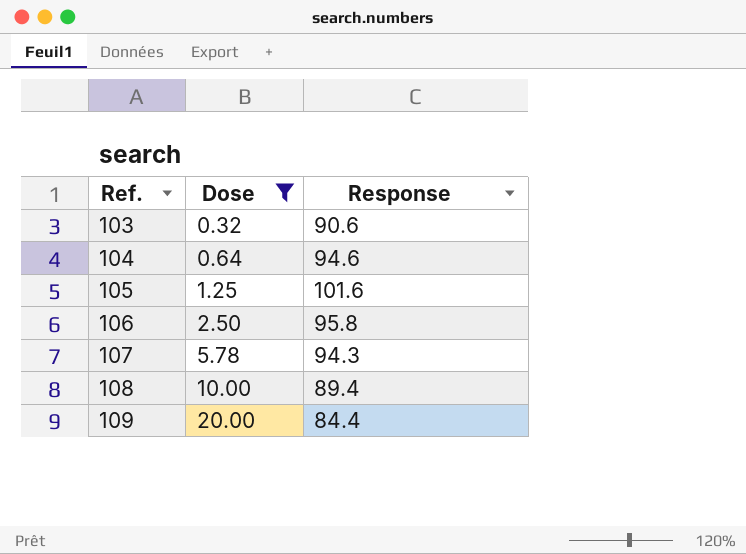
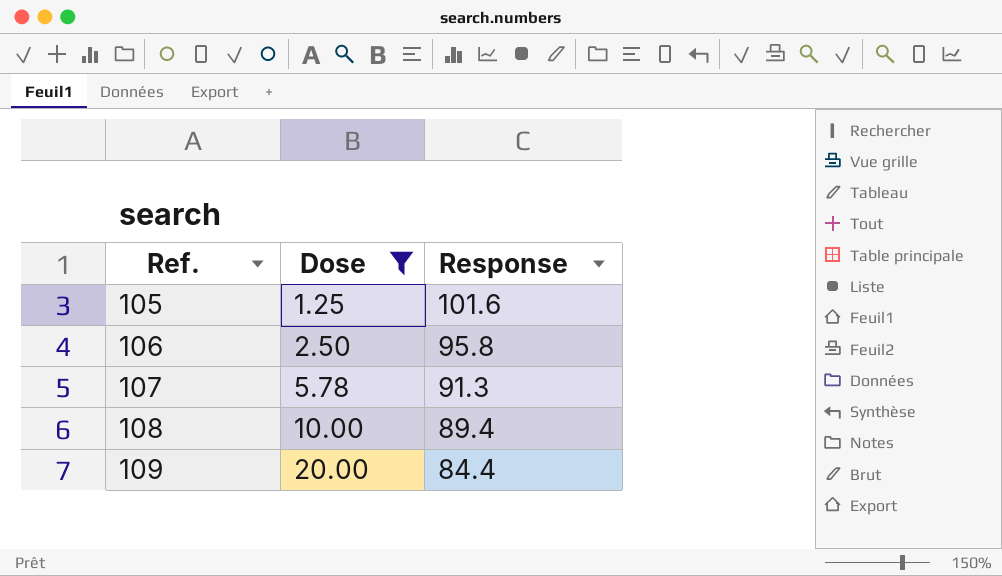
row 103: 0.32 | 90.6 -> none
row 104: 0.64 | 94.6 -> none
107 | Response: 94.3 -> 91.3

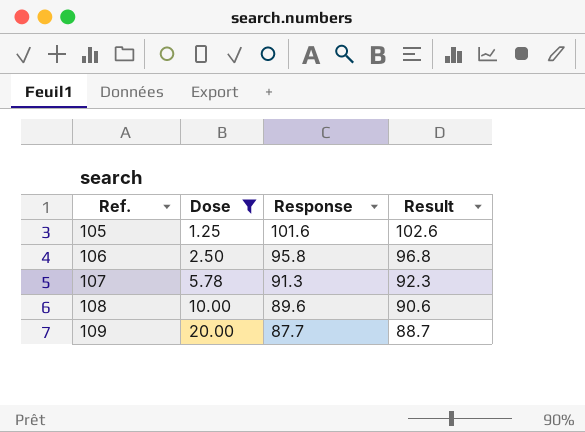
column Result | formula: none -> [Response] + 1
108 | Response: 89.4 -> 89.6
109 | Response: 84.4 -> 87.7

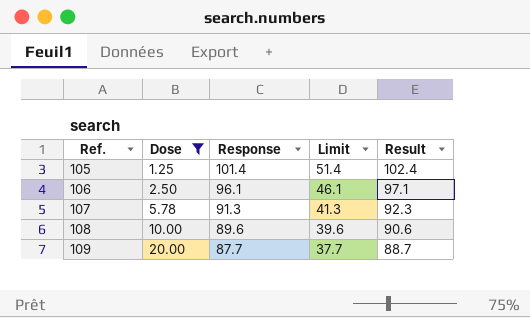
column Limit | formula: none -> [Response] - 50
105 | Response: 101.6 -> 101.4
105 | Result: 102.6 -> 102.4
106 | Response: 95.8 -> 96.1
106 | Result: 96.8 -> 97.1

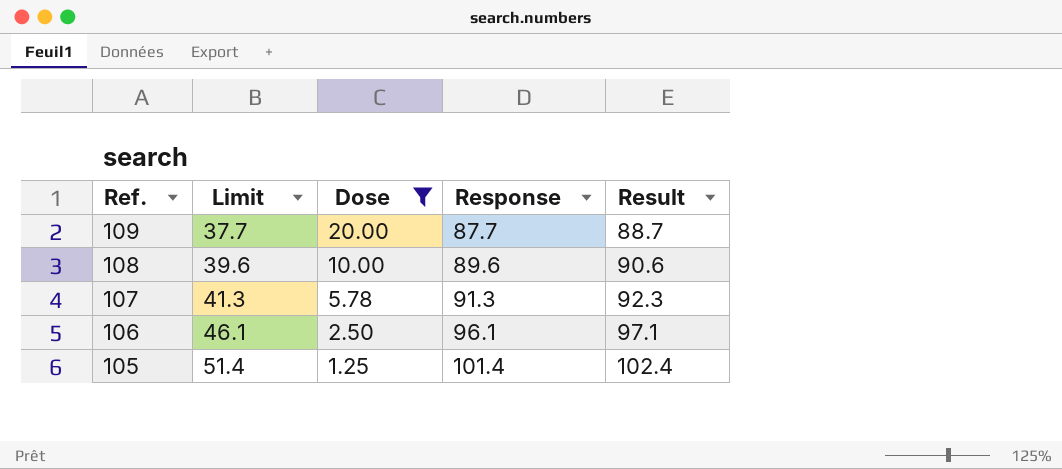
row order: Ref. ascending -> Ref. descending
column Limit | position: 4 -> 2

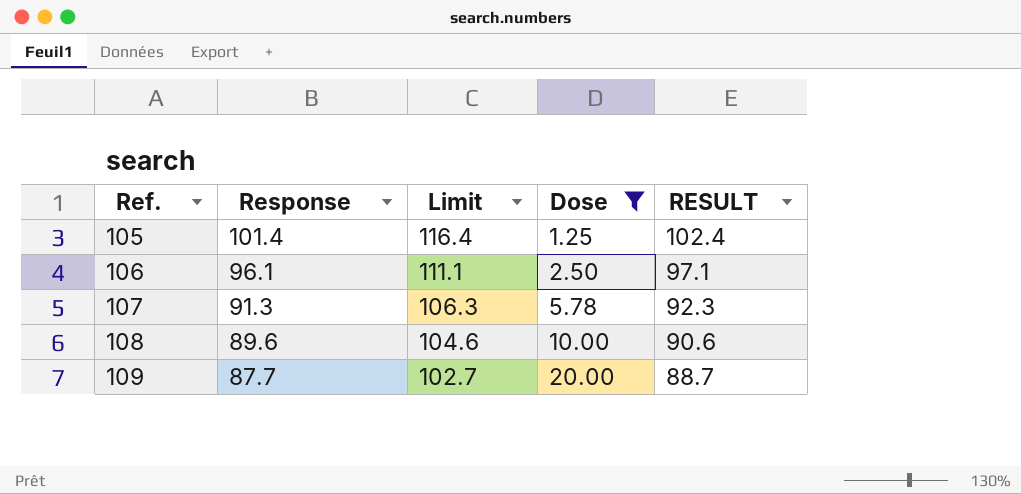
row order: Ref. descending -> Ref. ascending
column Response | position: 4 -> 2
column Limit | formula: [Response] - 50 -> [Response] + 15
column name: Result -> RESULT

